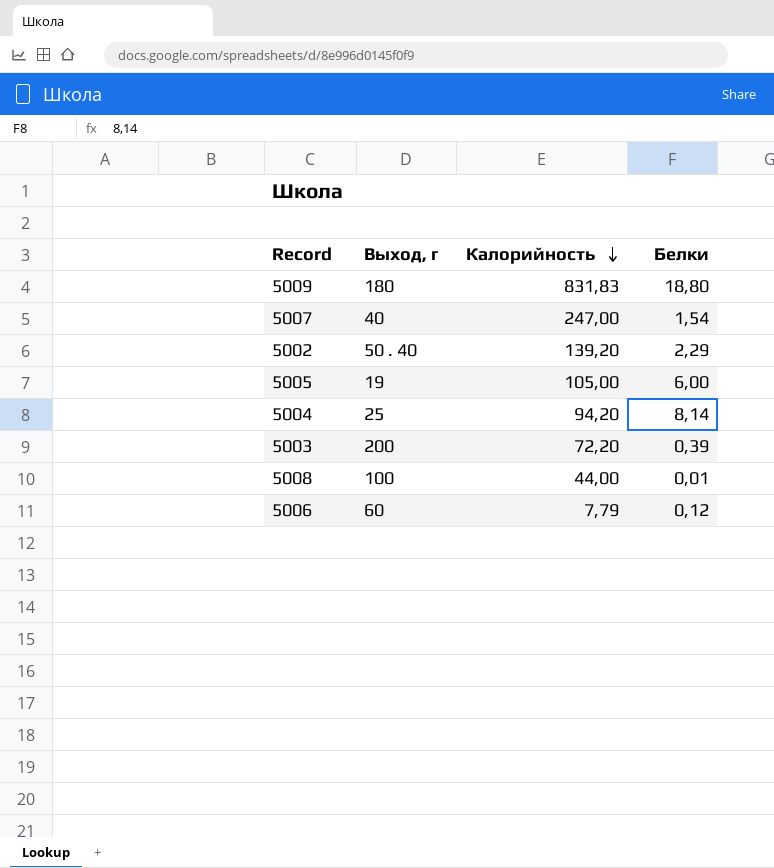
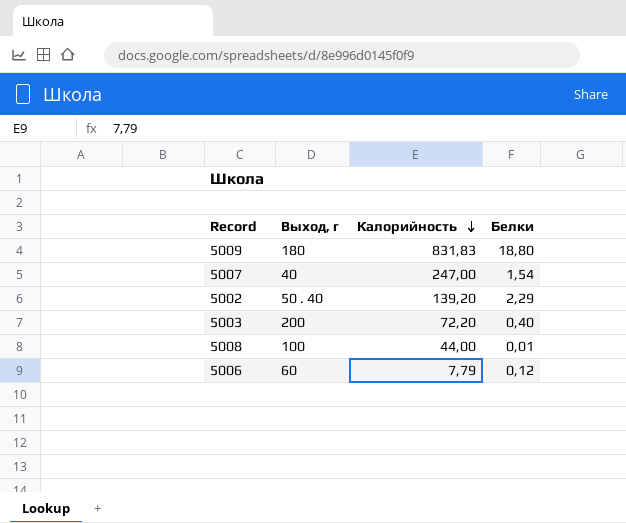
row 5005: 19 | 105,00 | 6,00 -> none
row 5004: 25 | 94,20 | 8,14 -> none
5003 | Белки: 0,39 -> 0,40

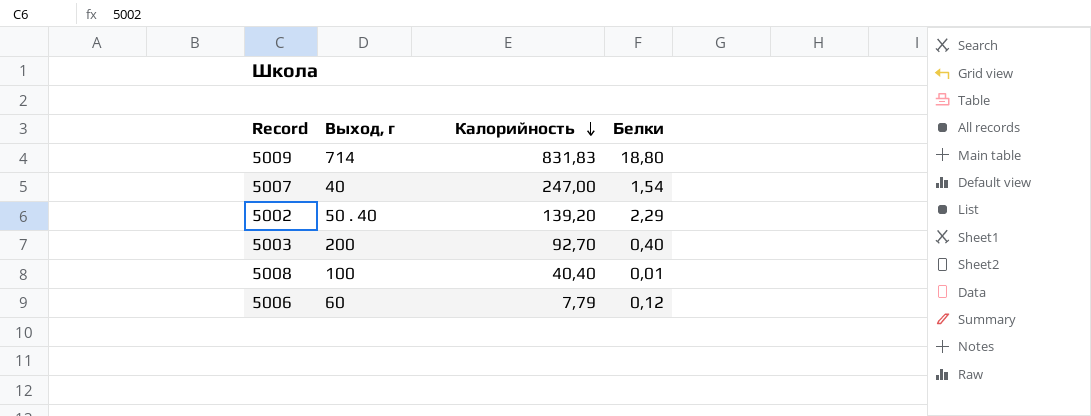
5009 | Выход, г: 180 -> 714
5003 | Калорийность: 72,20 -> 92,70
5008 | Калорийность: 44,00 -> 40,40

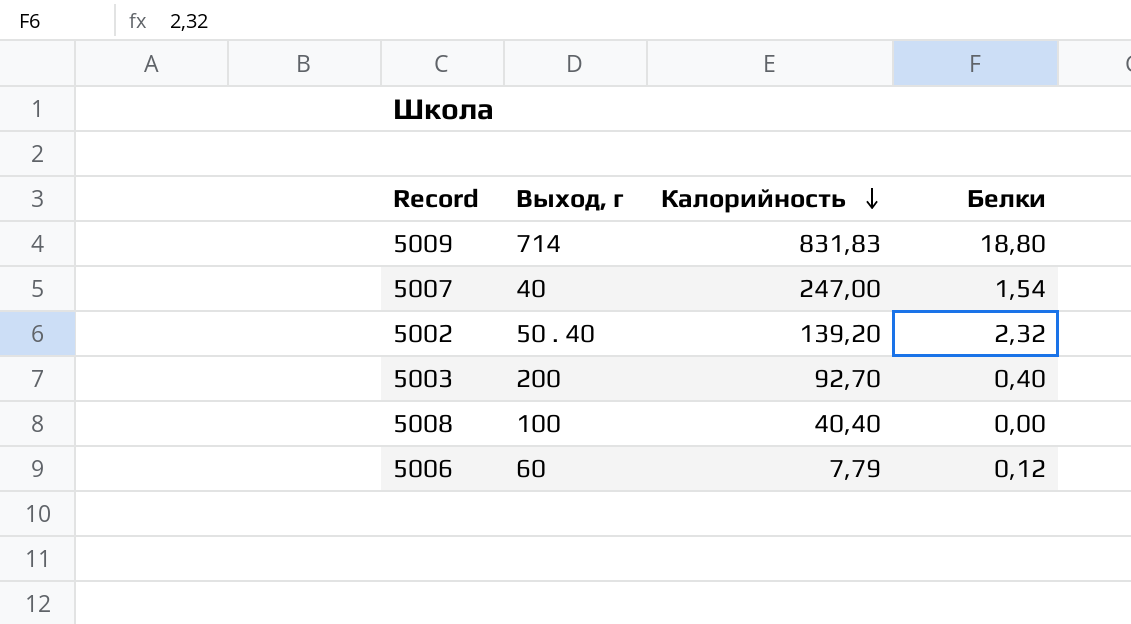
5002 | Белки: 2,29 -> 2,32
5008 | Белки: 0,01 -> 0,00

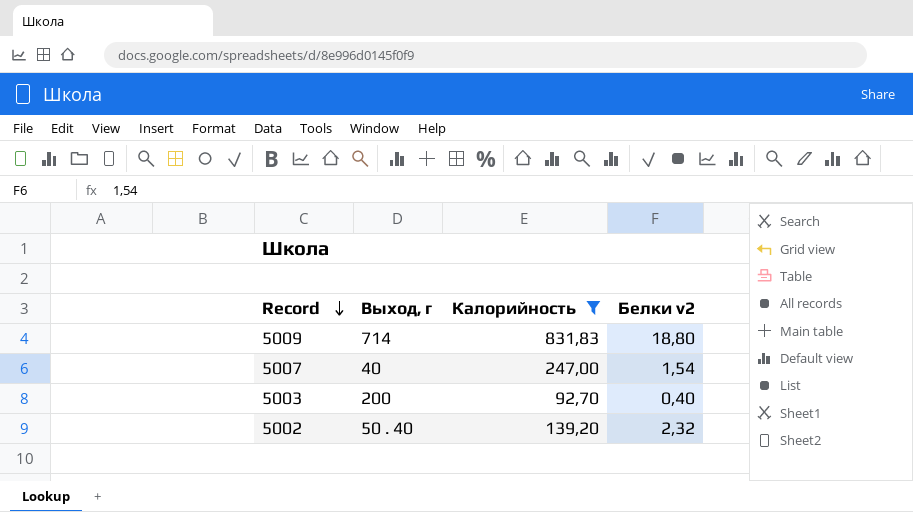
filter: none -> Калорийность >= 92,70
row order: Калорийность descending -> Record descending
column name: Белки -> Белки v2

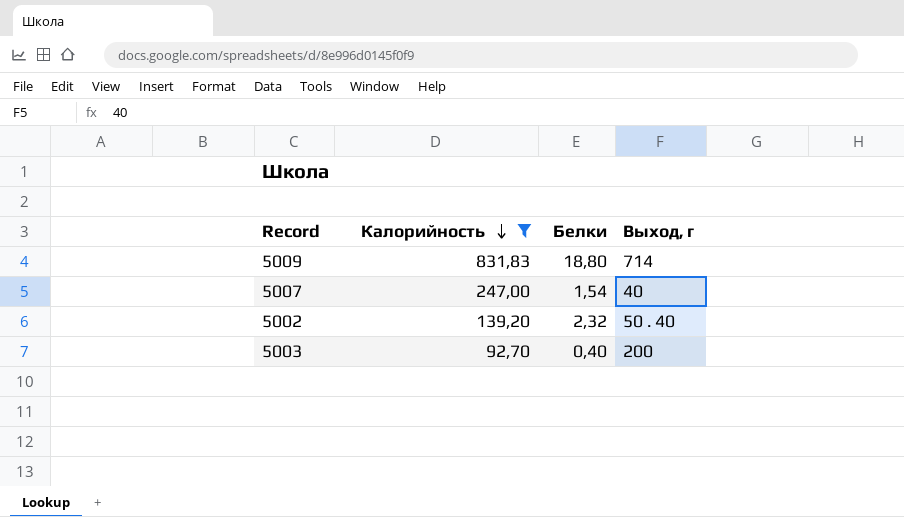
row order: Record descending -> Калорийность descending
column name: Белки v2 -> Белки
column Выход, г | position: 2 -> 4

